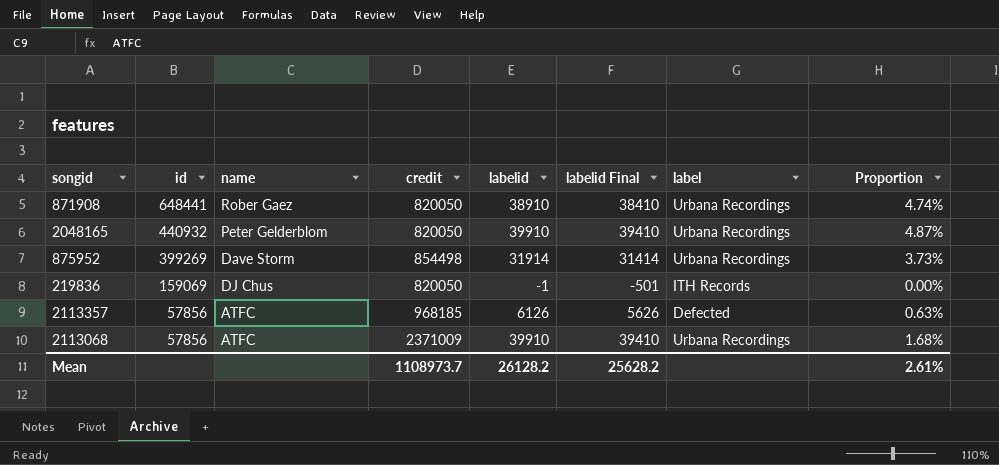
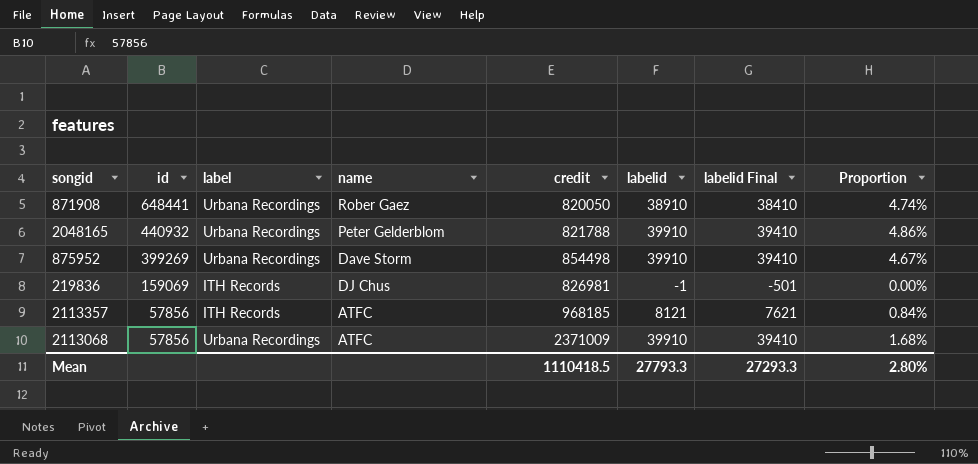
column label | position: 7 -> 3
2048165 | credit: 820050 -> 821788
2048165 | Proportion: 4.87% -> 4.86%
875952 | labelid: 31914 -> 39910
875952 | labelid Final: 31414 -> 39410
875952 | Proportion: 3.73% -> 4.67%
219836 | credit: 820050 -> 826981
2113357 | label: Defected -> ITH Records
2113357 | labelid: 6126 -> 8121
2113357 | labelid Final: 5626 -> 7621
2113357 | Proportion: 0.63% -> 0.84%
Mean | credit: 1108973.7 -> 1110418.5
Mean | labelid: 26128.2 -> 27793.3
Mean | labelid Final: 25628.2 -> 27293.3
Mean | Proportion: 2.61% -> 2.80%

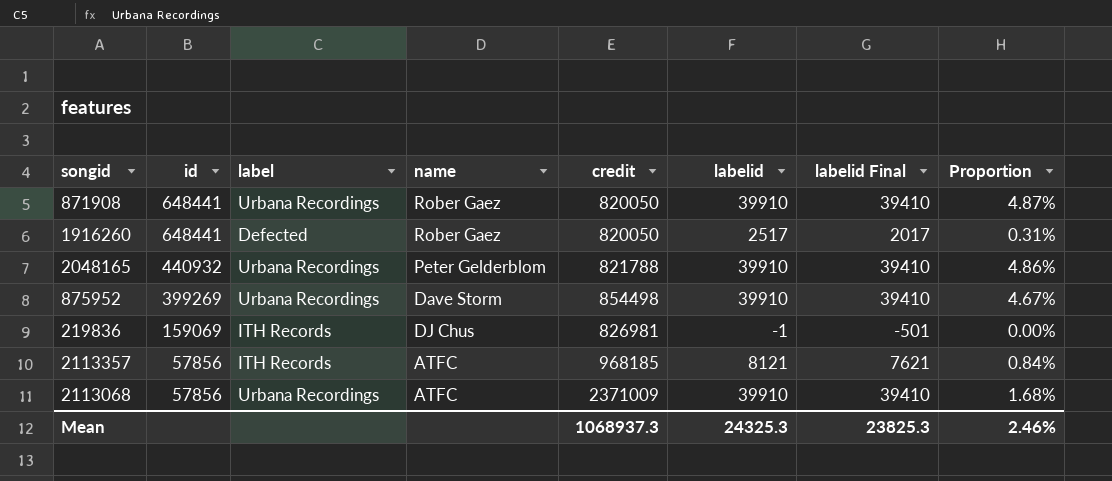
871908 | labelid: 38910 -> 39910
871908 | labelid Final: 38410 -> 39410
871908 | Proportion: 4.74% -> 4.87%
row 1916260: none -> 648441 | Defected | Rober Gaez | 820050 | 2517 | 2017 | 0.31%
Mean | credit: 1110418.5 -> 1068937.3
Mean | labelid: 27793.3 -> 24325.3
Mean | labelid Final: 27293.3 -> 23825.3
Mean | Proportion: 2.80% -> 2.46%

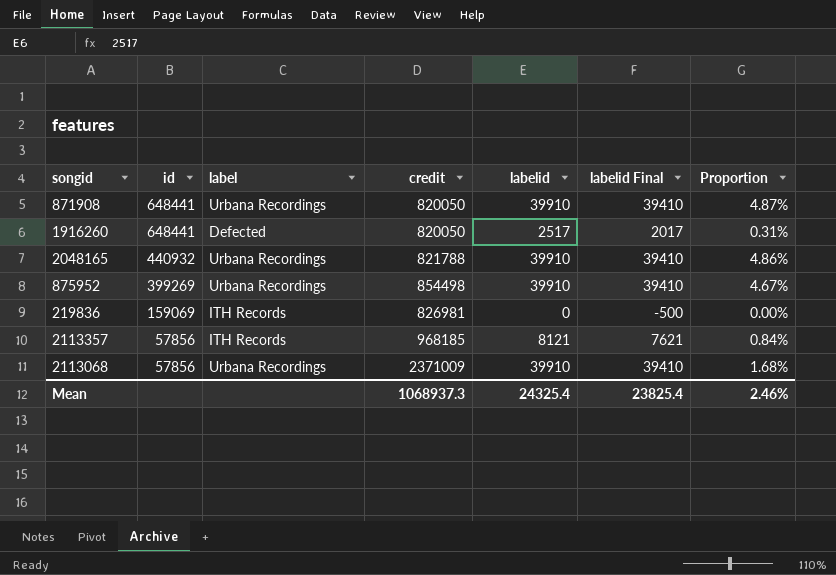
column name | position: 4 -> none
219836 | labelid: -1 -> 0
219836 | labelid Final: -501 -> -500
Mean | labelid: 24325.3 -> 24325.4
Mean | labelid Final: 23825.3 -> 23825.4

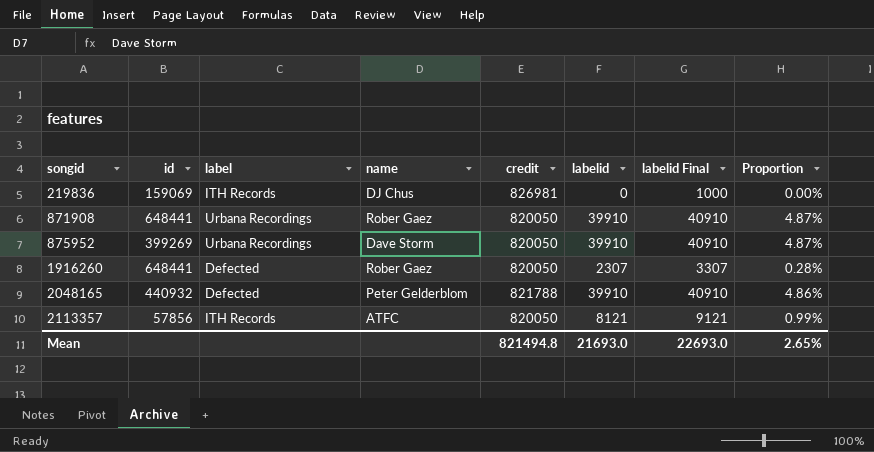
row order: id descending -> songid ascending
column name | position: none -> 4
column labelid Final | formula: [labelid] - 500 -> [labelid] + 1000
row 2113068: 57856 | Urbana Recordings | 2371009 | 39910 | 39410 | 1.68% -> none
875952 | credit: 854498 -> 820050
875952 | Proportion: 4.67% -> 4.87%
1916260 | labelid: 2517 -> 2307
1916260 | Proportion: 0.31% -> 0.28%
2048165 | label: Urbana Recordings -> Defected
2113357 | credit: 968185 -> 820050
2113357 | Proportion: 0.84% -> 0.99%
Mean | credit: 1068937.3 -> 821494.8
Mean | labelid: 24325.4 -> 21693.0
Mean | labelid Final: 23825.4 -> 22693.0
Mean | Proportion: 2.46% -> 2.65%

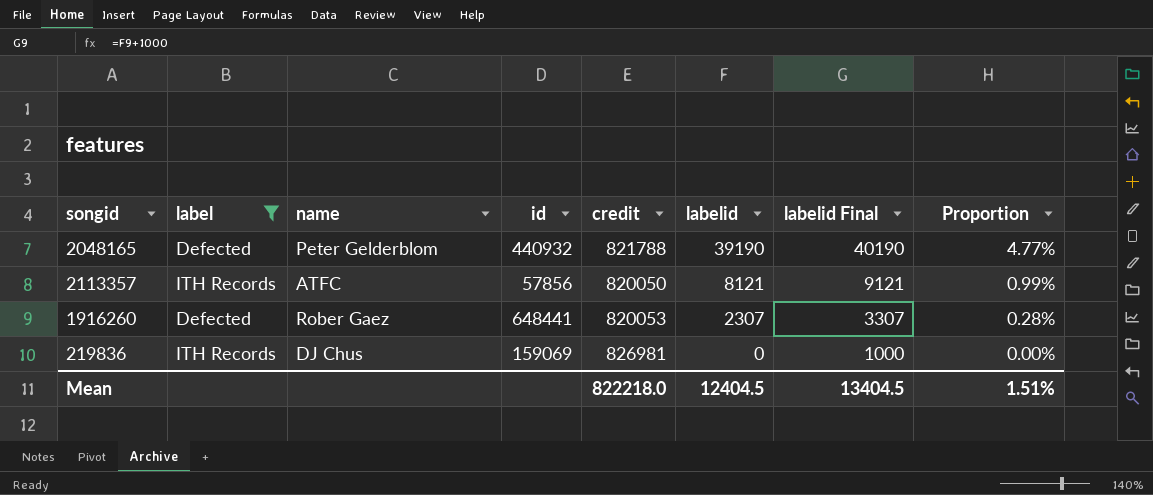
filter: none -> label != Urbana Recordings
row order: songid ascending -> labelid descending
column id | position: 2 -> 4
2048165 | labelid: 39910 -> 39190
2048165 | labelid Final: 40910 -> 40190
2048165 | Proportion: 4.86% -> 4.77%
1916260 | credit: 820050 -> 820053
Mean | credit: 821494.8 -> 822218.0
Mean | labelid: 21693.0 -> 12404.5
Mean | labelid Final: 22693.0 -> 13404.5
Mean | Proportion: 2.65% -> 1.51%

